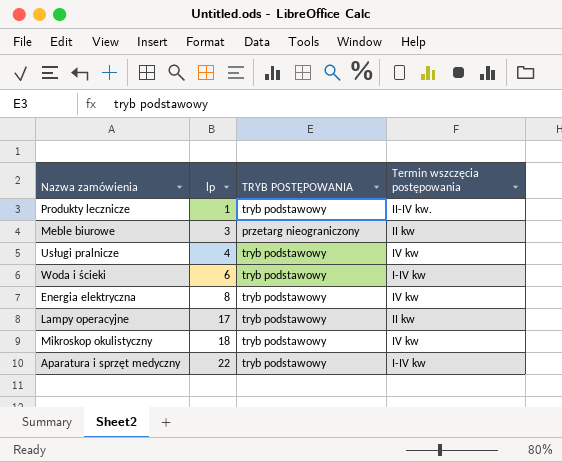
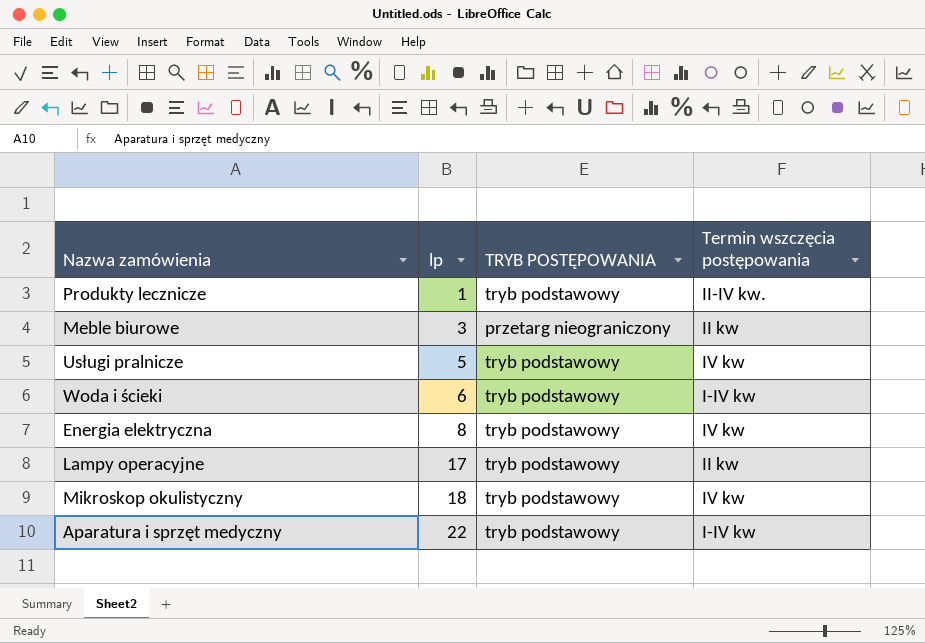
Usługi pralnicze | lp: 4 -> 5

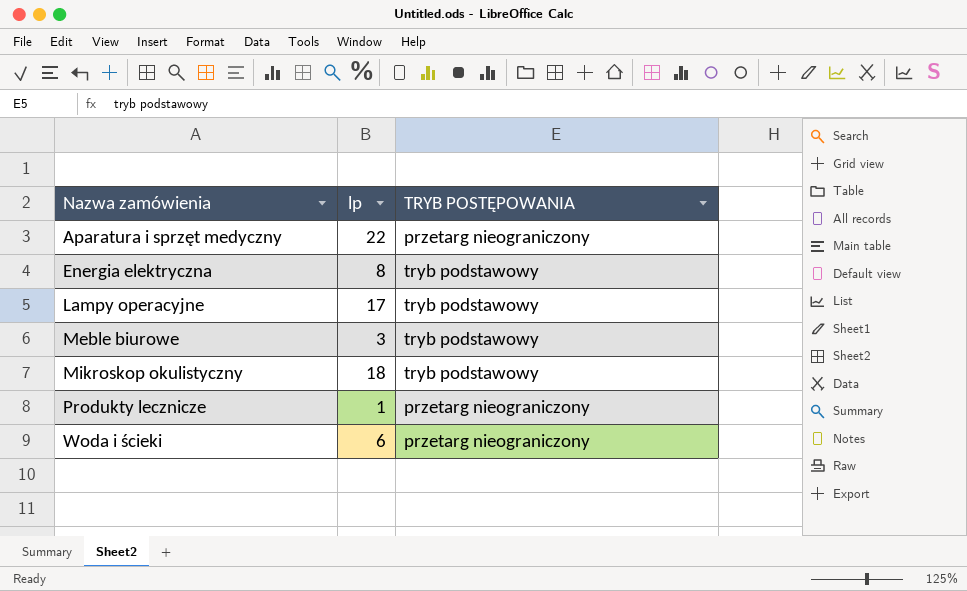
row order: lp ascending -> Nazwa zamówienia ascending
column Termin wszczęcia postępowania | position: 4 -> none
row Usługi pralnicze: 5 | tryb podstawowy | IV kw -> none
Aparatura i sprzęt medyczny | TRYB POSTĘPOWANIA: tryb podstawowy -> przetarg nieograniczony
Meble biurowe | TRYB POSTĘPOWANIA: przetarg nieograniczony -> tryb podstawowy
Produkty lecznicze | TRYB POSTĘPOWANIA: tryb podstawowy -> przetarg nieograniczony
Woda i ścieki | TRYB POSTĘPOWANIA: tryb podstawowy -> przetarg nieograniczony

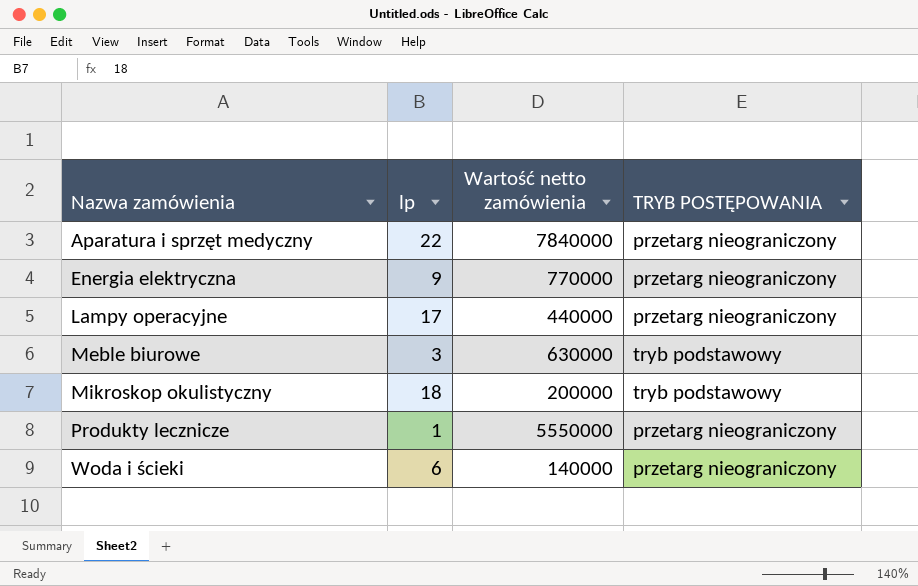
column Wartość netto zamówienia | position: none -> 3
Energia elektryczna | lp: 8 -> 9
Energia elektryczna | TRYB POSTĘPOWANIA: tryb podstawowy -> przetarg nieograniczony
Lampy operacyjne | TRYB POSTĘPOWANIA: tryb podstawowy -> przetarg nieograniczony

